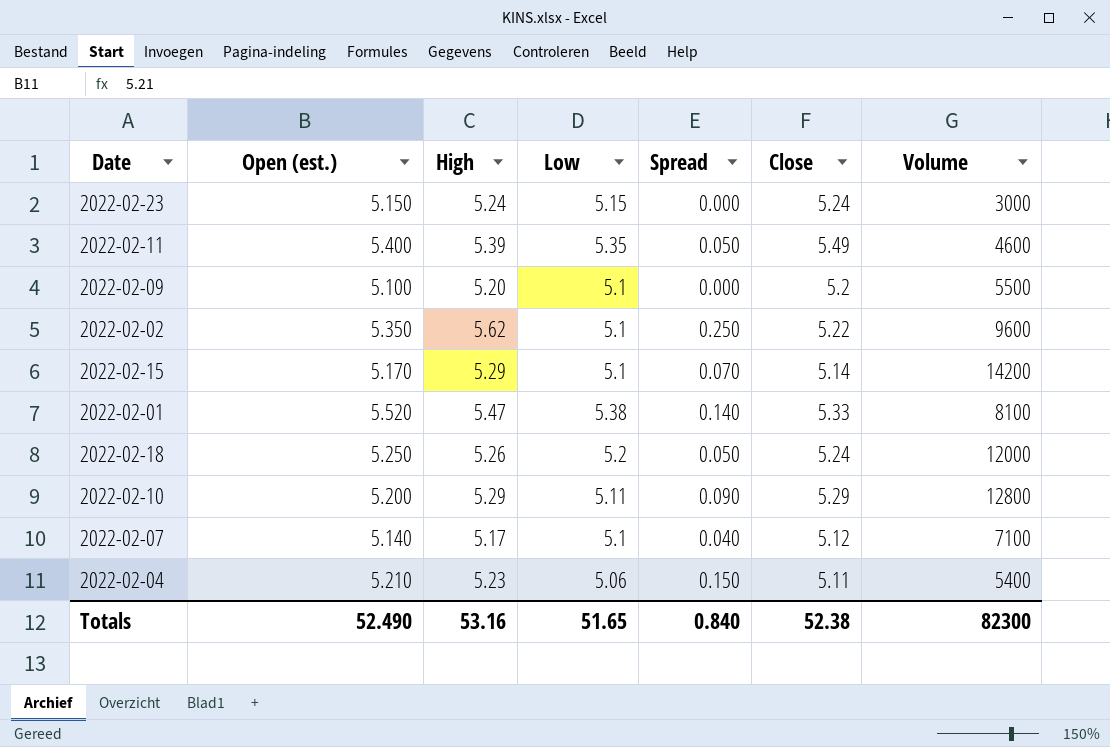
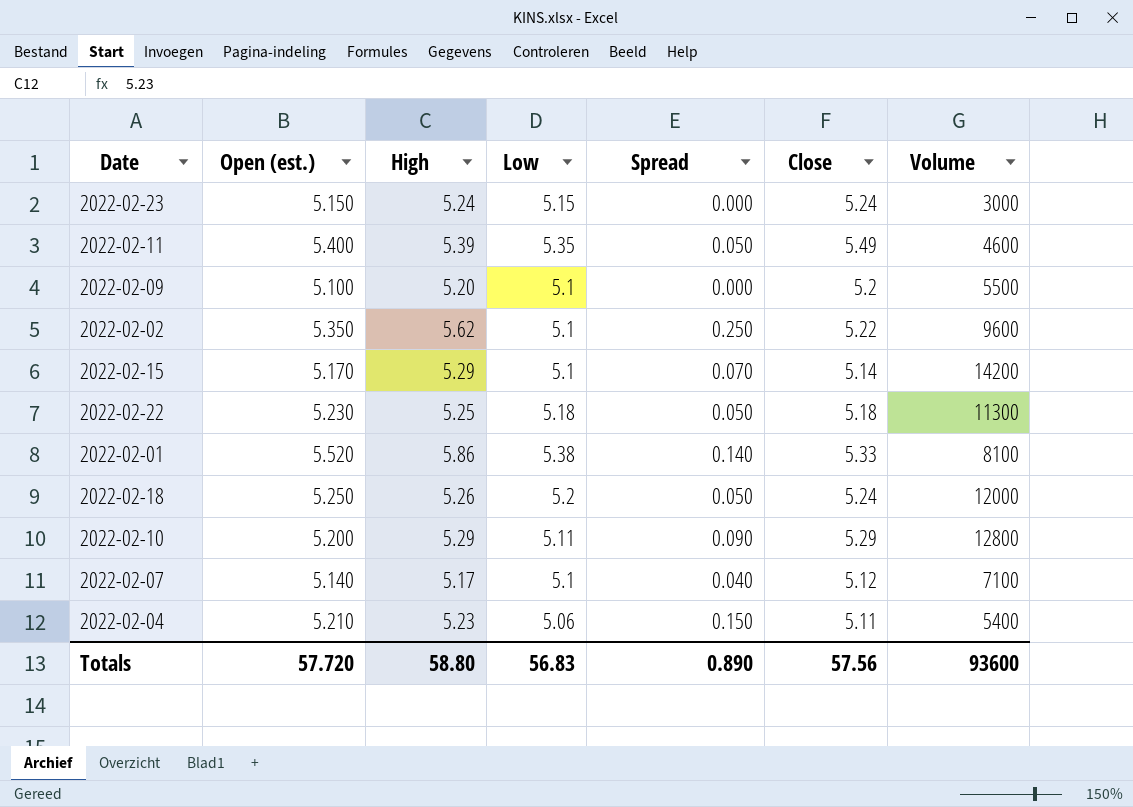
row 2022-02-22: none -> 5.230 | 5.25 | 5.18 | 0.050 | 5.18 | 11300
2022-02-01 | High: 5.47 -> 5.86
Totals | Open (est.): 52.490 -> 57.720
Totals | High: 53.16 -> 58.80
Totals | Low: 51.65 -> 56.83
Totals | Spread: 0.840 -> 0.890
Totals | Close: 52.38 -> 57.56
Totals | Volume: 82300 -> 93600

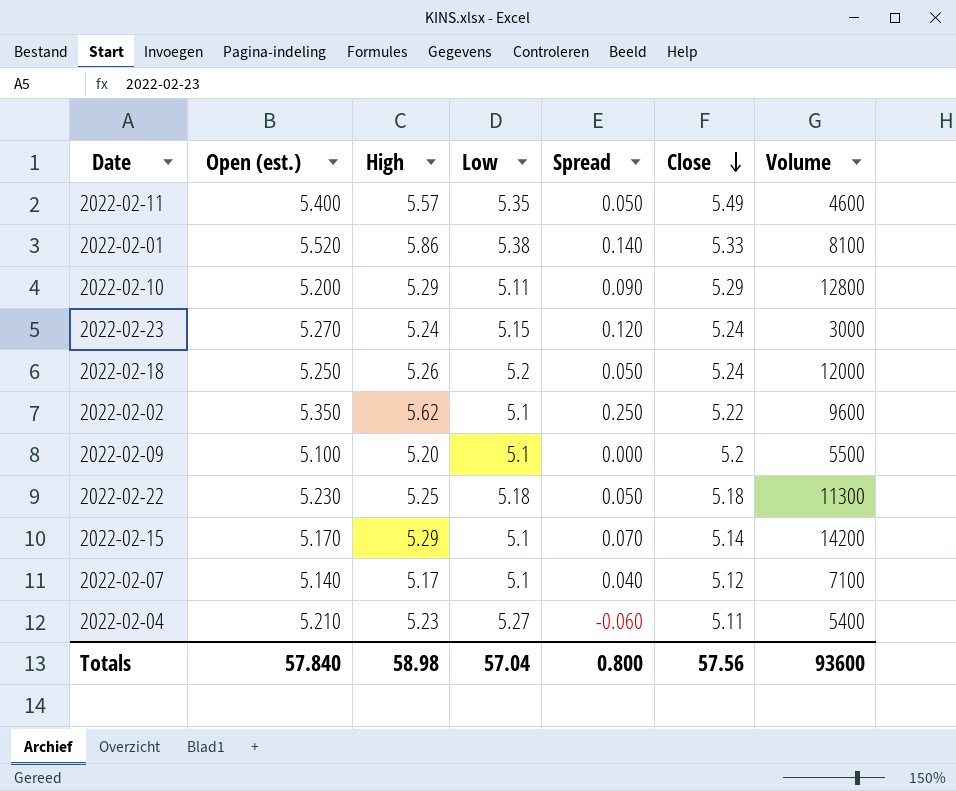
row order: none -> Close descending
2022-02-11 | High: 5.39 -> 5.57
2022-02-23 | Open (est.): 5.150 -> 5.270
2022-02-23 | Spread: 0.000 -> 0.120
2022-02-04 | Low: 5.06 -> 5.27
2022-02-04 | Spread: 0.150 -> -0.060
Totals | Open (est.): 57.720 -> 57.840
Totals | High: 58.80 -> 58.98
Totals | Low: 56.83 -> 57.04
Totals | Spread: 0.890 -> 0.800

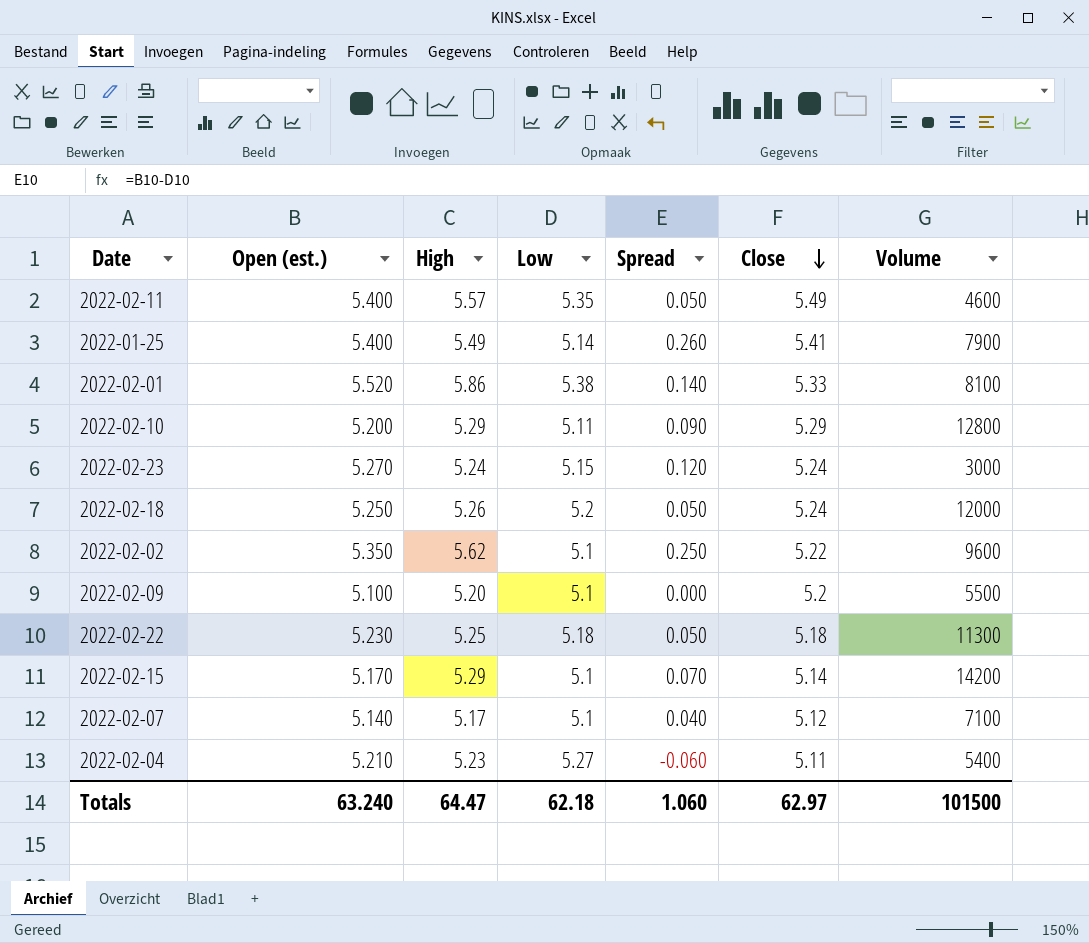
row 2022-01-25: none -> 5.400 | 5.49 | 5.14 | 0.260 | 5.41 | 7900
Totals | Open (est.): 57.840 -> 63.240
Totals | High: 58.98 -> 64.47
Totals | Low: 57.04 -> 62.18
Totals | Spread: 0.800 -> 1.060
Totals | Close: 57.56 -> 62.97
Totals | Volume: 93600 -> 101500

